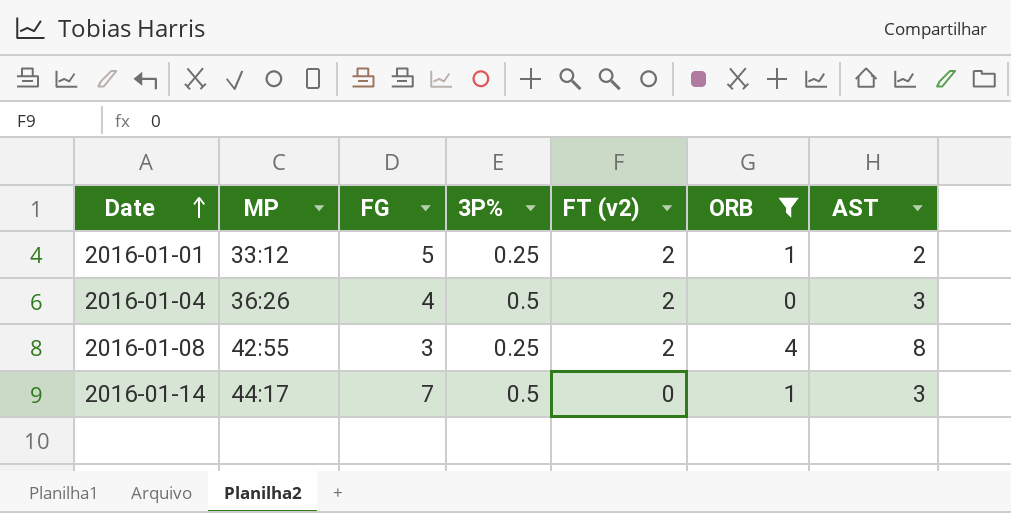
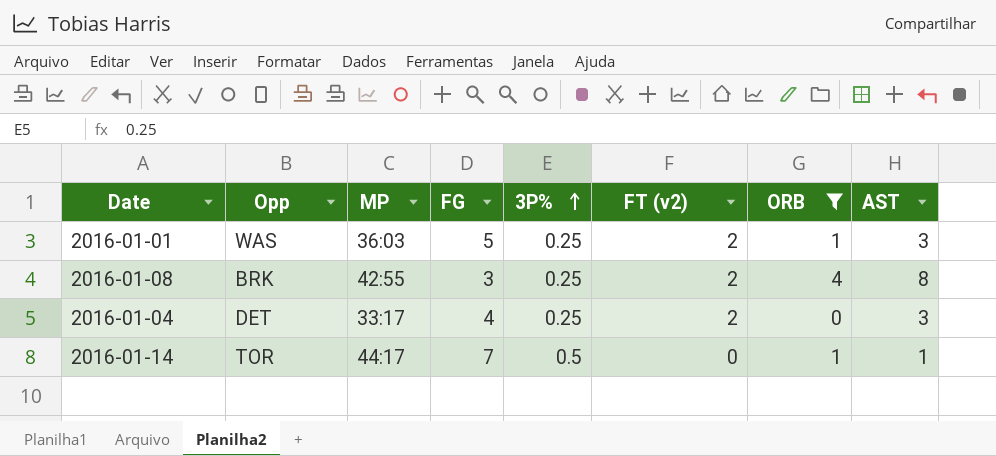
row order: Date ascending -> 3P% ascending
column Opp | position: none -> 2
2016-01-01 | MP: 33:12 -> 36:03
2016-01-01 | AST: 2 -> 3
2016-01-04 | MP: 36:26 -> 33:17
2016-01-04 | 3P%: 0.5 -> 0.25
2016-01-14 | AST: 3 -> 1

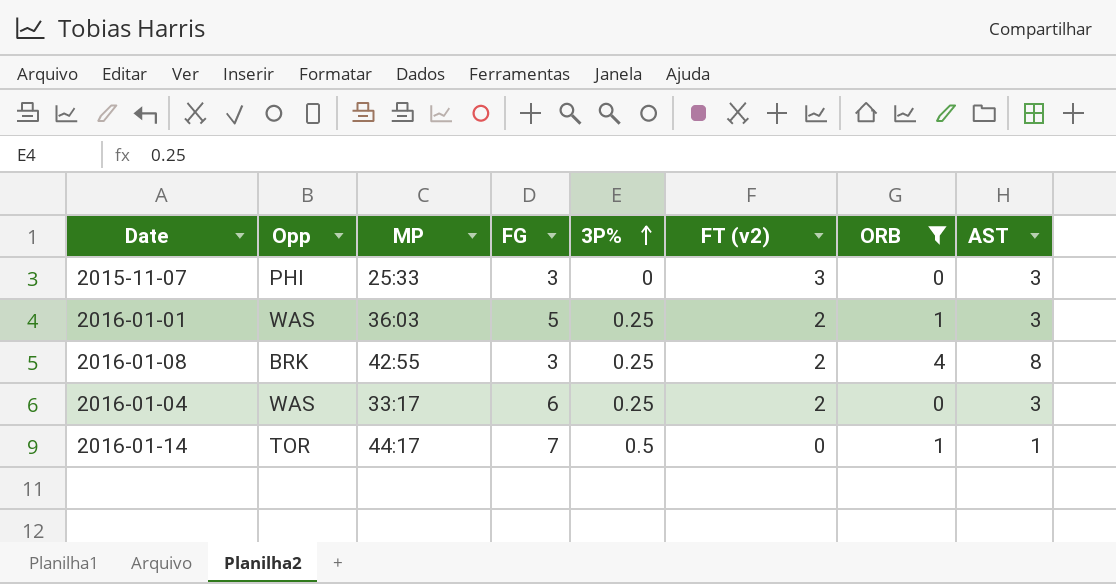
row 2015-11-07: none -> PHI | 25:33 | 3 | 0 | 3 | 0 | 3
2016-01-04 | Opp: DET -> WAS
2016-01-04 | FG: 4 -> 6

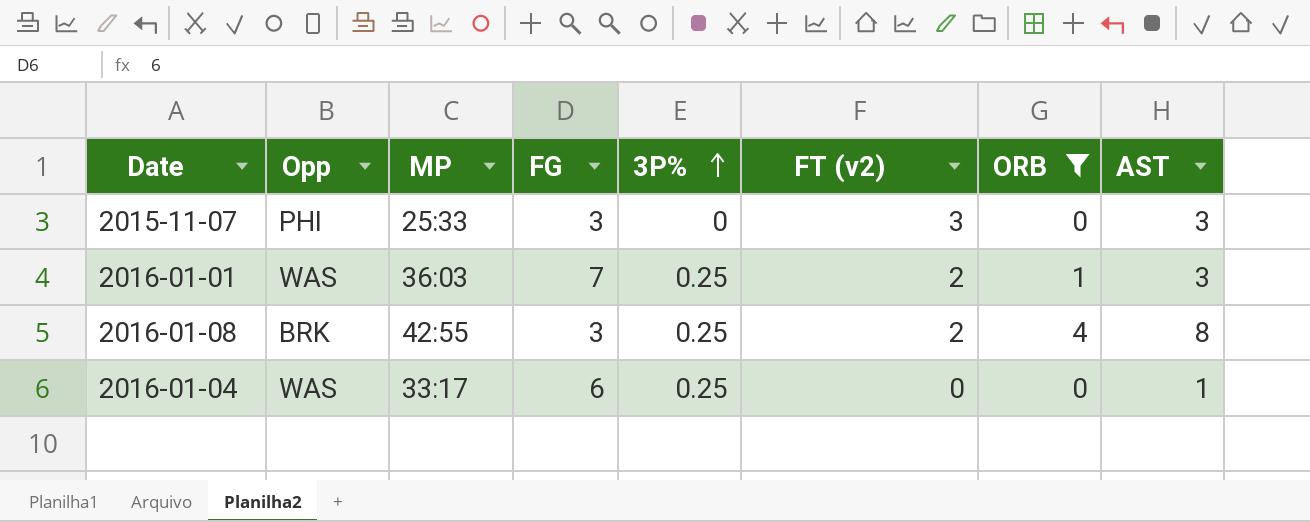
row 2016-01-14: TOR | 44:17 | 7 | 0.5 | 0 | 1 | 1 -> none
2016-01-01 | FG: 5 -> 7
2016-01-04 | FT (v2): 2 -> 0
2016-01-04 | AST: 3 -> 1

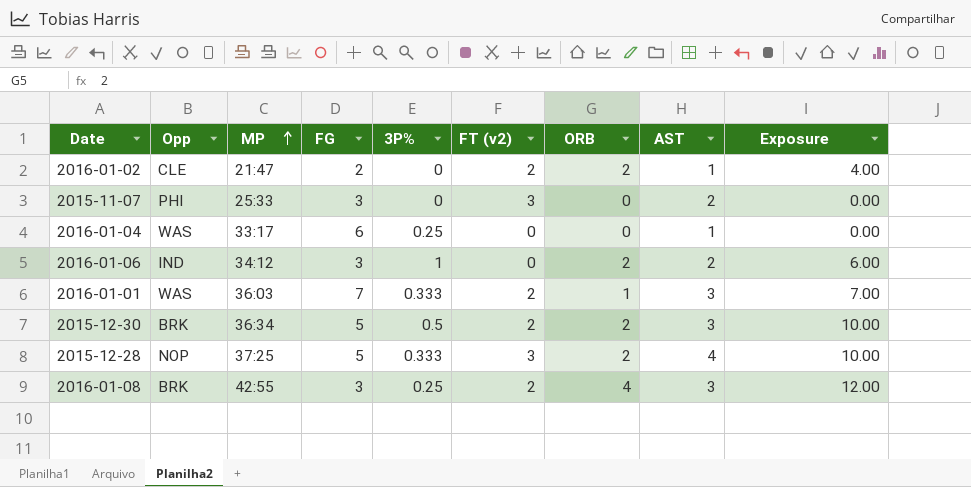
filter: ORB != 2 -> none
row order: 3P% ascending -> MP ascending
column Exposure | formula: none -> [FG] * [ORB]
2015-11-07 | AST: 3 -> 2
2016-01-01 | 3P%: 0.25 -> 0.333
2016-01-08 | AST: 8 -> 3

